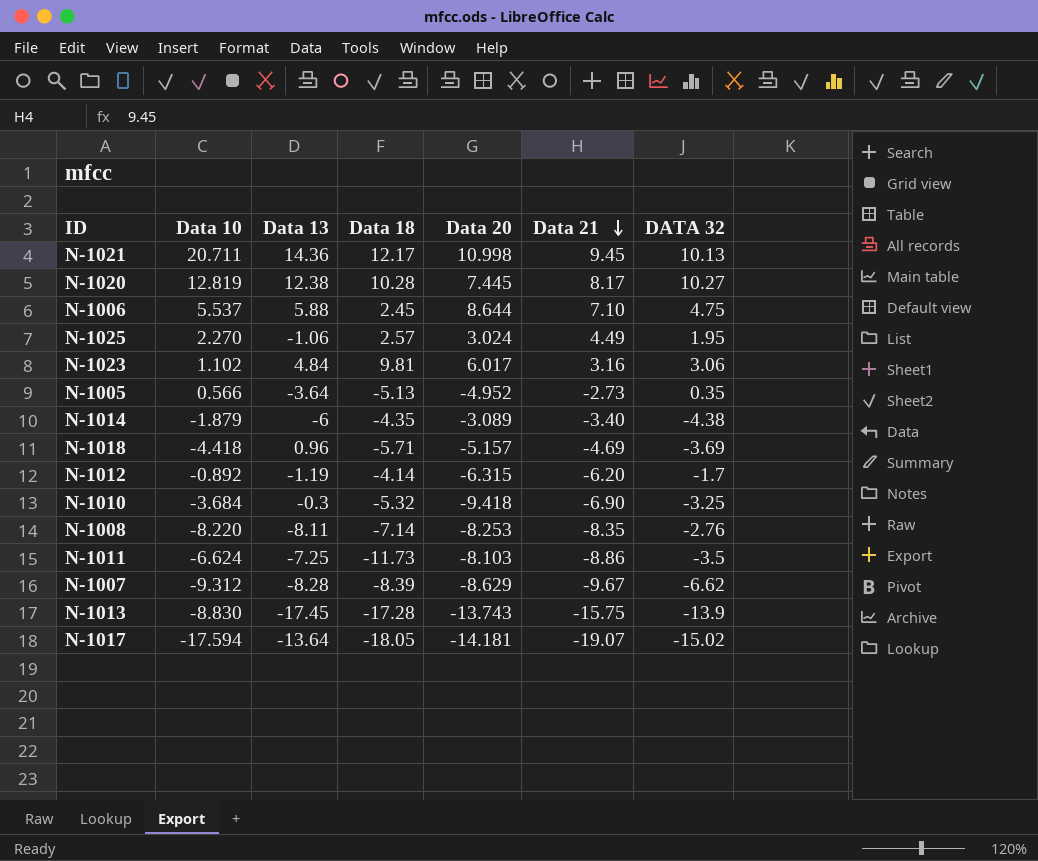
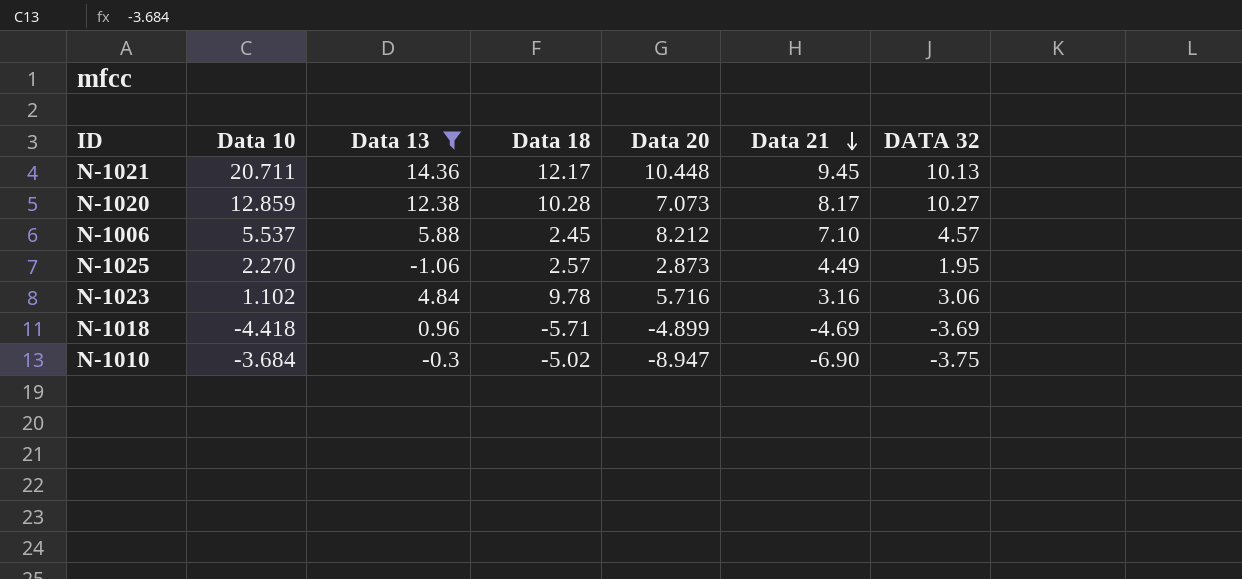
filter: none -> Data 13 >= -1.06
N-1021 | Data 20: 10.998 -> 10.448
N-1020 | Data 10: 12.819 -> 12.859
N-1020 | Data 20: 7.445 -> 7.073
N-1006 | Data 20: 8.644 -> 8.212
N-1006 | DATA 32: 4.75 -> 4.57
N-1025 | Data 20: 3.024 -> 2.873
N-1023 | Data 18: 9.81 -> 9.78
N-1023 | Data 20: 6.017 -> 5.716
N-1018 | Data 20: -5.157 -> -4.899
N-1010 | Data 18: -5.32 -> -5.02
N-1010 | Data 20: -9.418 -> -8.947
N-1010 | DATA 32: -3.25 -> -3.75

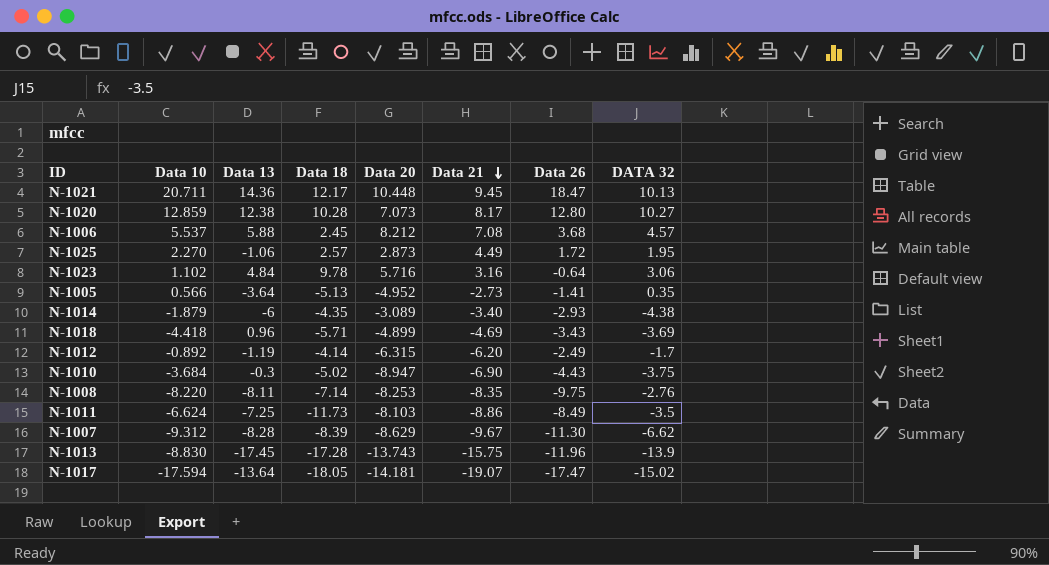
filter: Data 13 >= -1.06 -> none
column Data 26 | position: none -> 7
N-1006 | Data 21: 7.10 -> 7.08

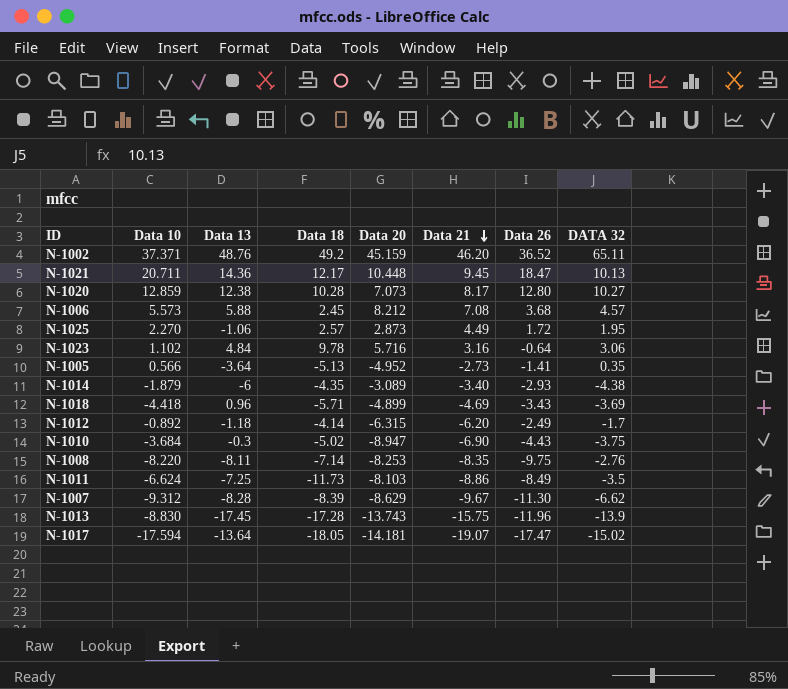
row N-1002: none -> 37.371 | 48.76 | 49.2 | 45.159 | 46.20 | 36.52 | 65.11
N-1006 | Data 10: 5.537 -> 5.573
N-1012 | Data 13: -1.19 -> -1.18

